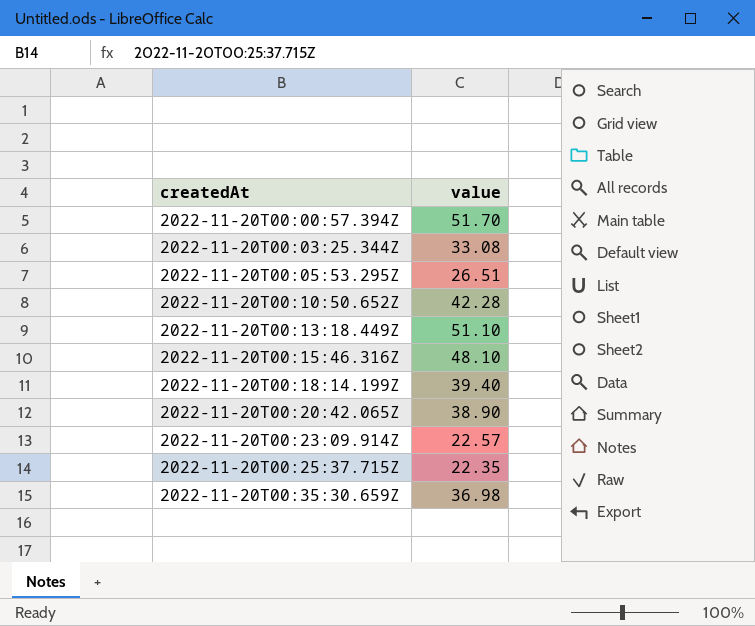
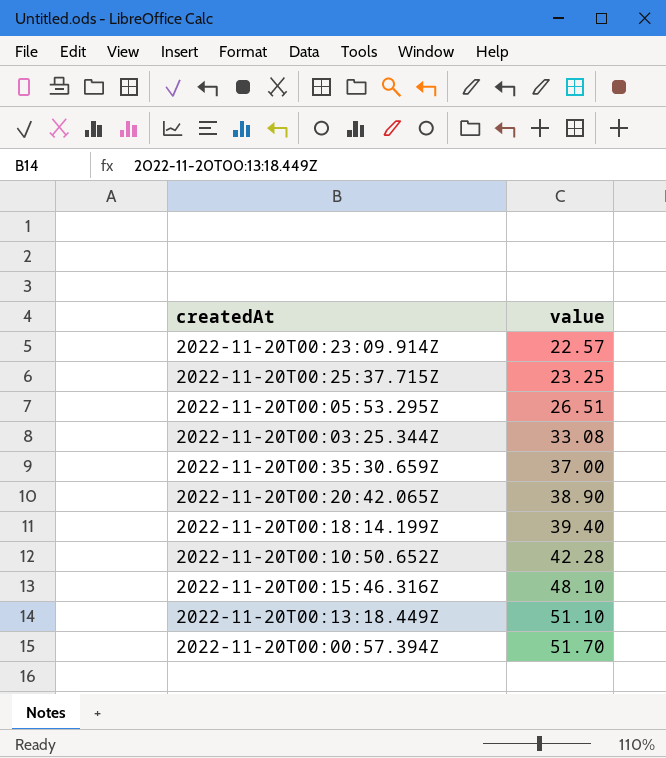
row order: createdAt ascending -> value ascending
2022-11-20T00:25:37.715Z | value: 22.35 -> 23.25
2022-11-20T00:35:30.659Z | value: 36.98 -> 37.00

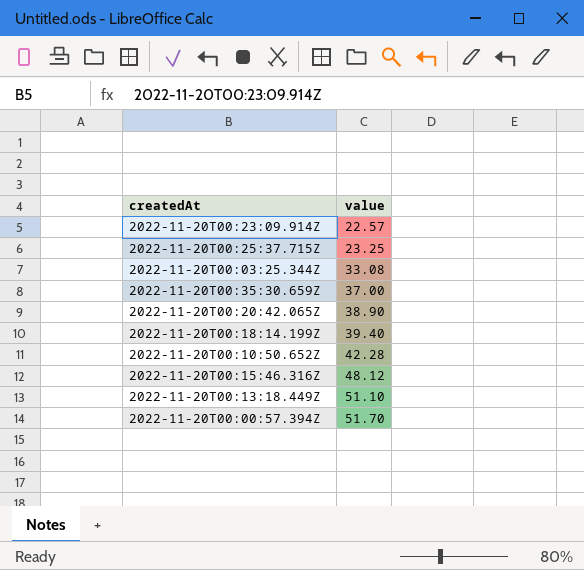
row 2022-11-20T00:05:53.295Z: 26.51 -> none
2022-11-20T00:15:46.316Z | value: 48.10 -> 48.12

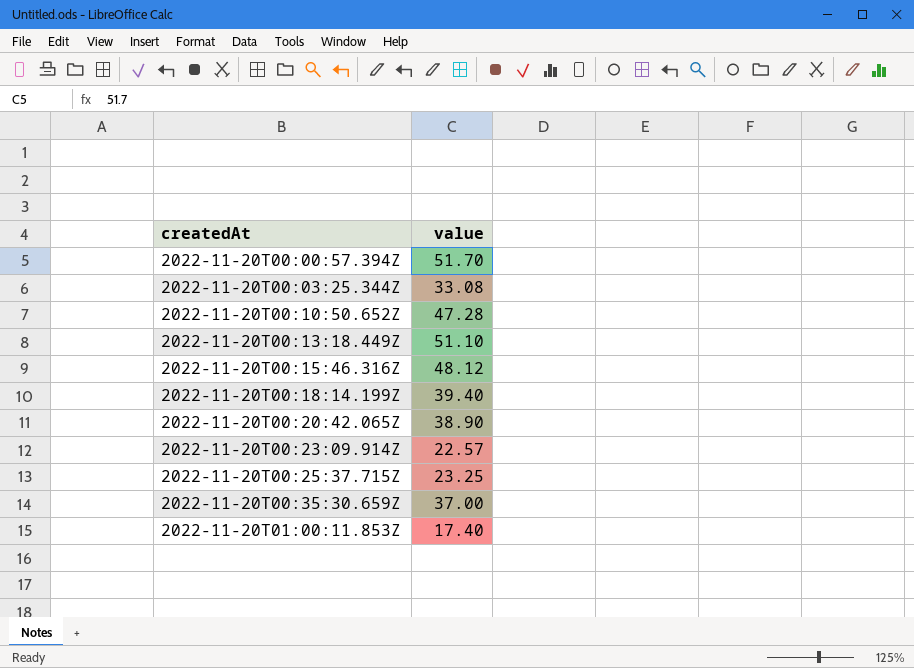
row order: value ascending -> createdAt ascending
2022-11-20T00:10:50.652Z | value: 42.28 -> 47.28
row 2022-11-20T01:00:11.853Z: none -> 17.40

